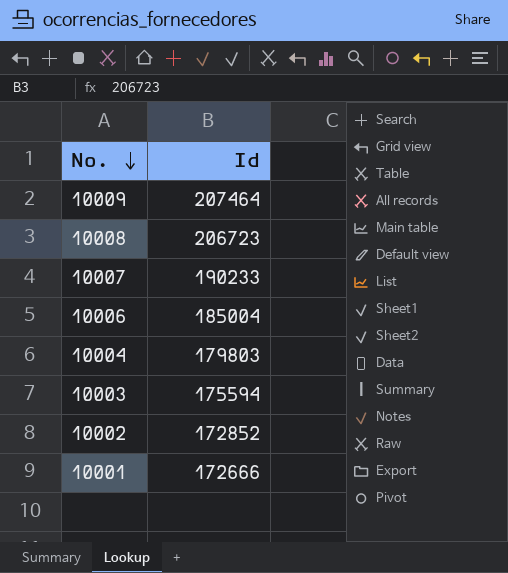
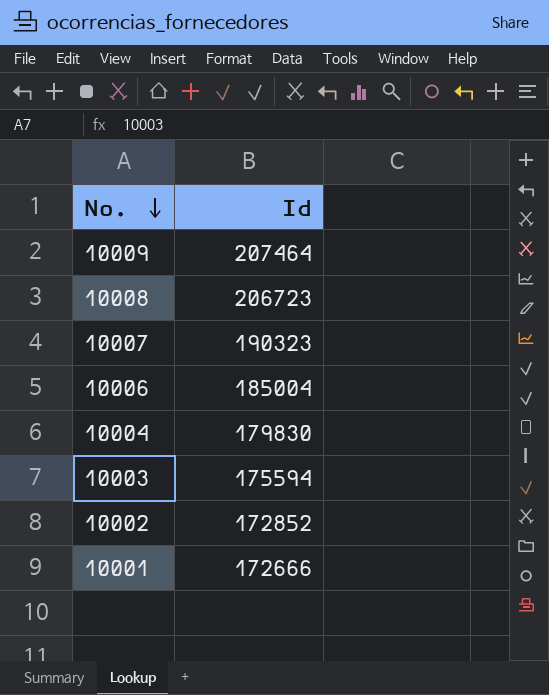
10007 | Id: 190233 -> 190323
10004 | Id: 179803 -> 179830

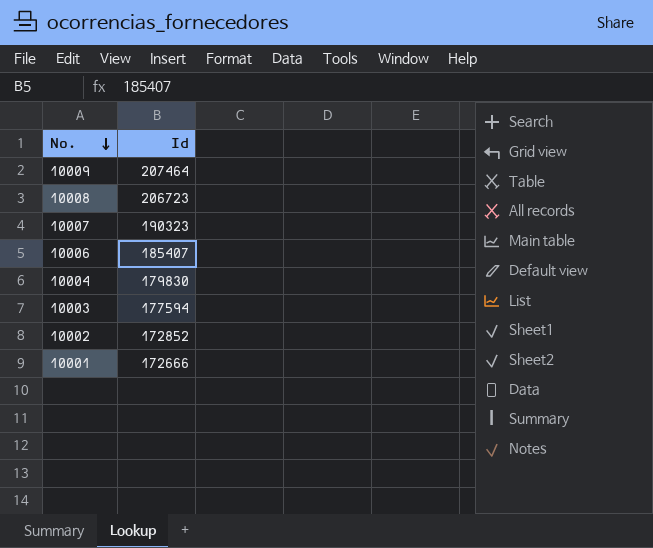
10006 | Id: 185004 -> 185407
10003 | Id: 175594 -> 177594

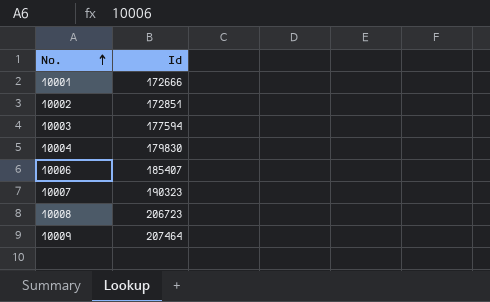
row order: No. descending -> No. ascending
10002 | Id: 172852 -> 172851

